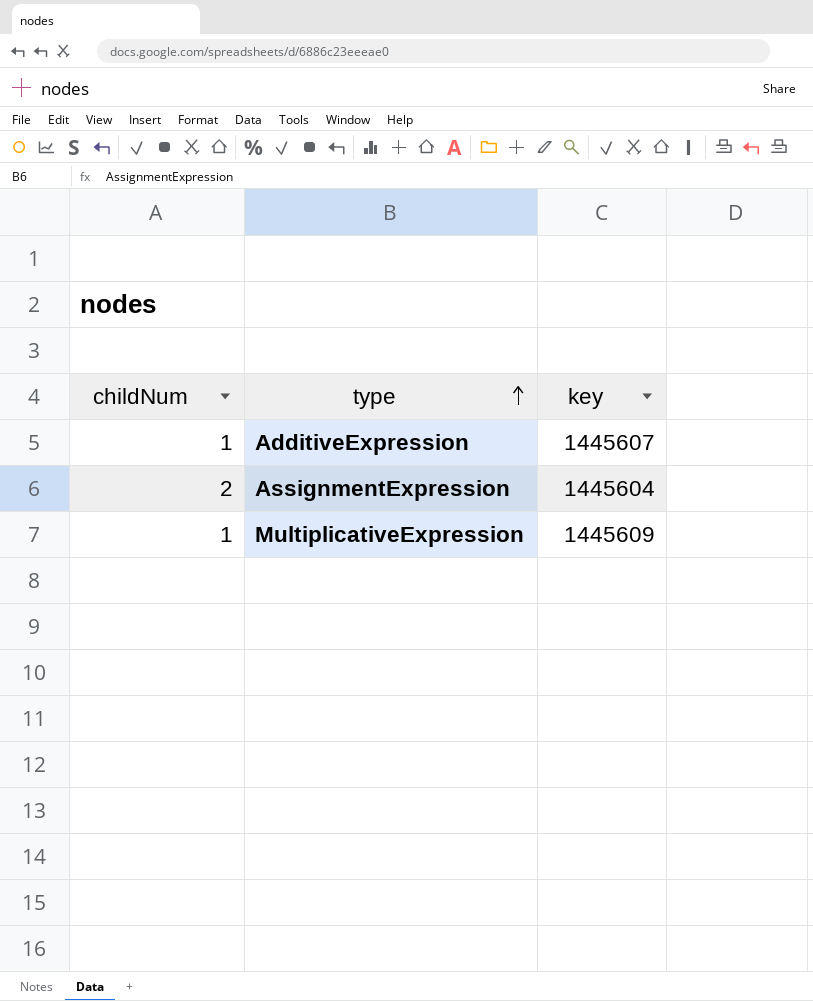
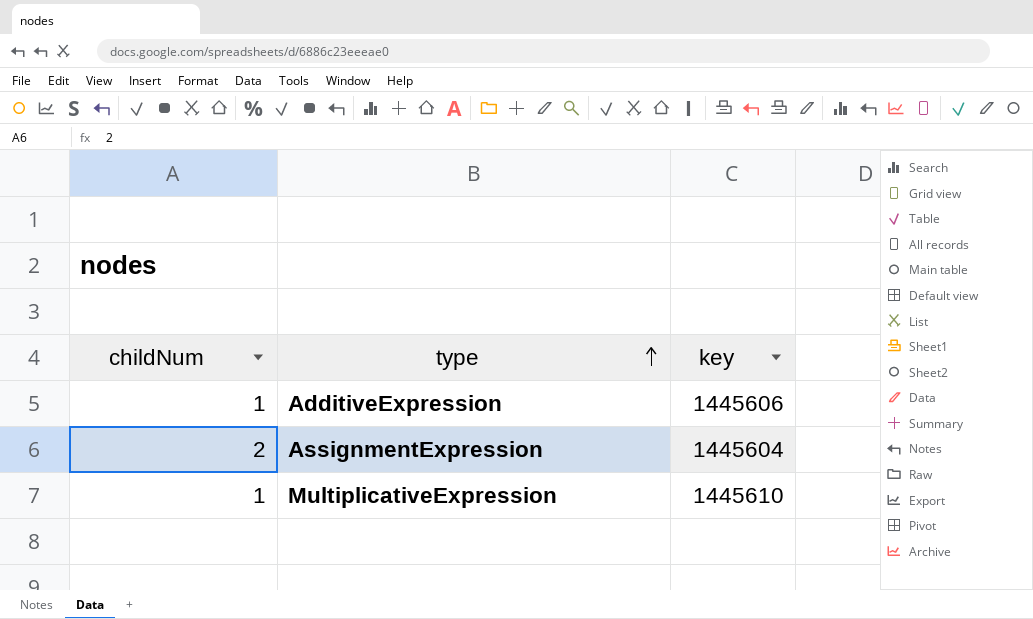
AdditiveExpression | key: 1445607 -> 1445606
MultiplicativeExpression | key: 1445609 -> 1445610

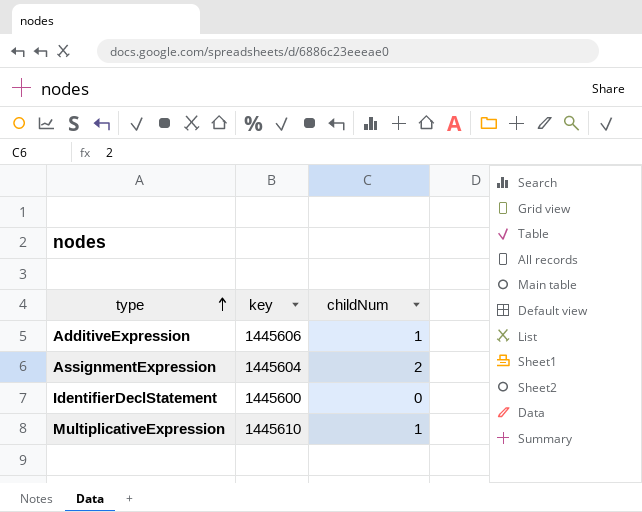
column childNum | position: 1 -> 3
row IdentifierDeclStatement: none -> 1445600 | 0

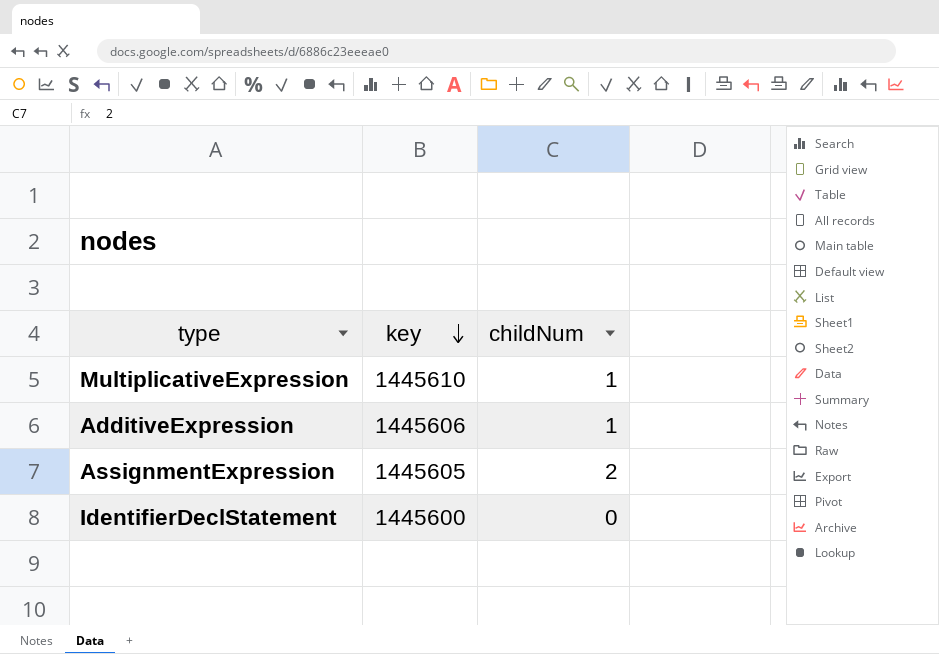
row order: type ascending -> key descending
AssignmentExpression | key: 1445604 -> 1445605

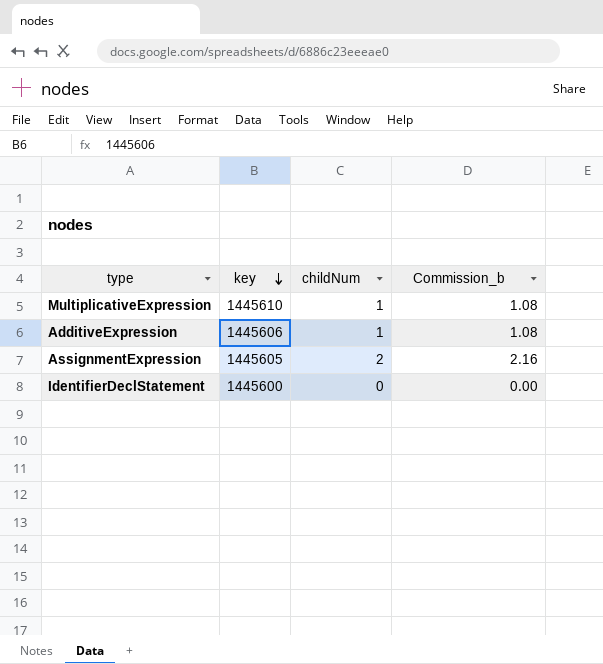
column Commission_b | formula: none -> [childNum] * 1.08

